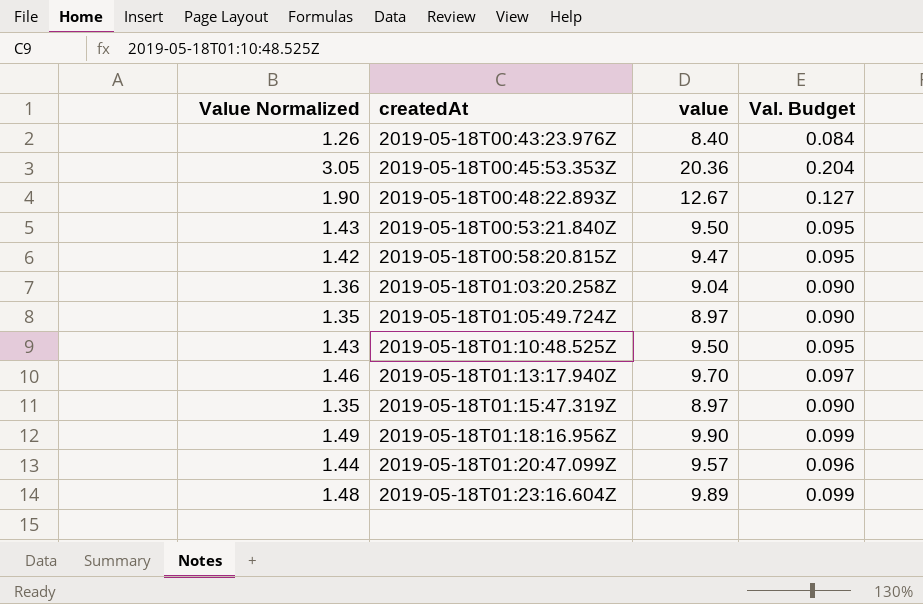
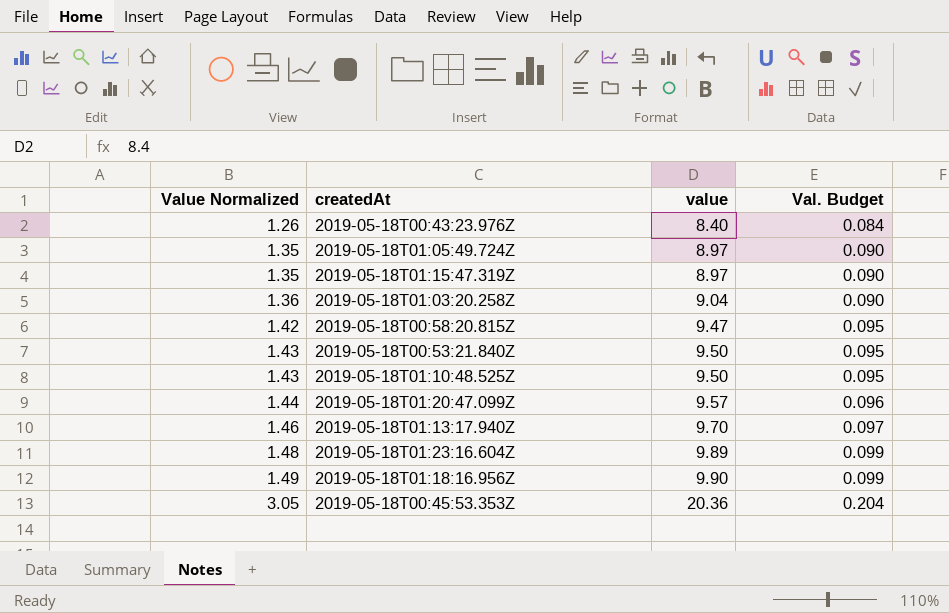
row order: createdAt ascending -> Value Normalized ascending
row 2019-05-18T00:48:22.893Z: 1.90 | 12.67 | 0.127 -> none

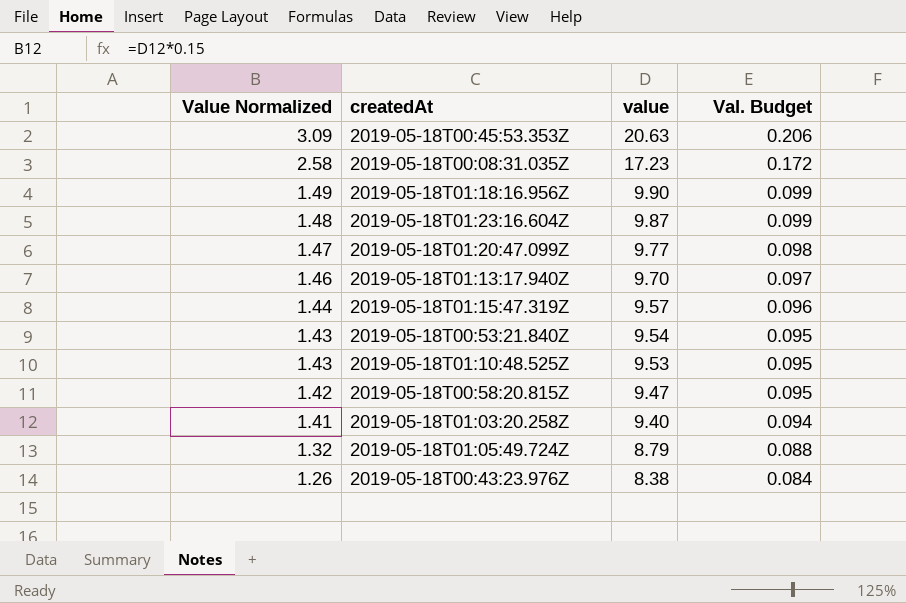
row order: Value Normalized ascending -> Value Normalized descending
2019-05-18T00:45:53.353Z | Value Normalized: 3.05 -> 3.09
2019-05-18T00:45:53.353Z | value: 20.36 -> 20.63
2019-05-18T00:45:53.353Z | Val. Budget: 0.204 -> 0.206
row 2019-05-18T00:08:31.035Z: none -> 2.58 | 17.23 | 0.172
2019-05-18T01:23:16.604Z | value: 9.89 -> 9.87
2019-05-18T01:20:47.099Z | Value Normalized: 1.44 -> 1.47
2019-05-18T01:20:47.099Z | value: 9.57 -> 9.77
2019-05-18T01:20:47.099Z | Val. Budget: 0.096 -> 0.098
2019-05-18T01:15:47.319Z | Value Normalized: 1.35 -> 1.44
2019-05-18T01:15:47.319Z | value: 8.97 -> 9.57
2019-05-18T01:15:47.319Z | Val. Budget: 0.090 -> 0.096
2019-05-18T00:53:21.840Z | value: 9.50 -> 9.54
2019-05-18T01:10:48.525Z | value: 9.50 -> 9.53
2019-05-18T01:03:20.258Z | Value Normalized: 1.36 -> 1.41
2019-05-18T01:03:20.258Z | value: 9.04 -> 9.40
2019-05-18T01:03:20.258Z | Val. Budget: 0.090 -> 0.094
2019-05-18T01:05:49.724Z | Value Normalized: 1.35 -> 1.32
2019-05-18T01:05:49.724Z | value: 8.97 -> 8.79
2019-05-18T01:05:49.724Z | Val. Budget: 0.090 -> 0.088
2019-05-18T00:43:23.976Z | value: 8.40 -> 8.38

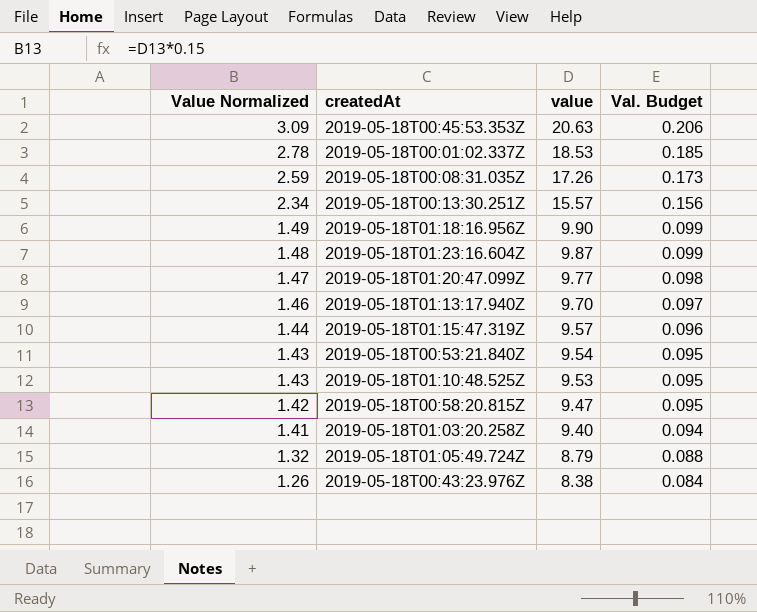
row 2019-05-18T00:01:02.337Z: none -> 2.78 | 18.53 | 0.185
2019-05-18T00:08:31.035Z | Value Normalized: 2.58 -> 2.59
2019-05-18T00:08:31.035Z | value: 17.23 -> 17.26
2019-05-18T00:08:31.035Z | Val. Budget: 0.172 -> 0.173
row 2019-05-18T00:13:30.251Z: none -> 2.34 | 15.57 | 0.156

